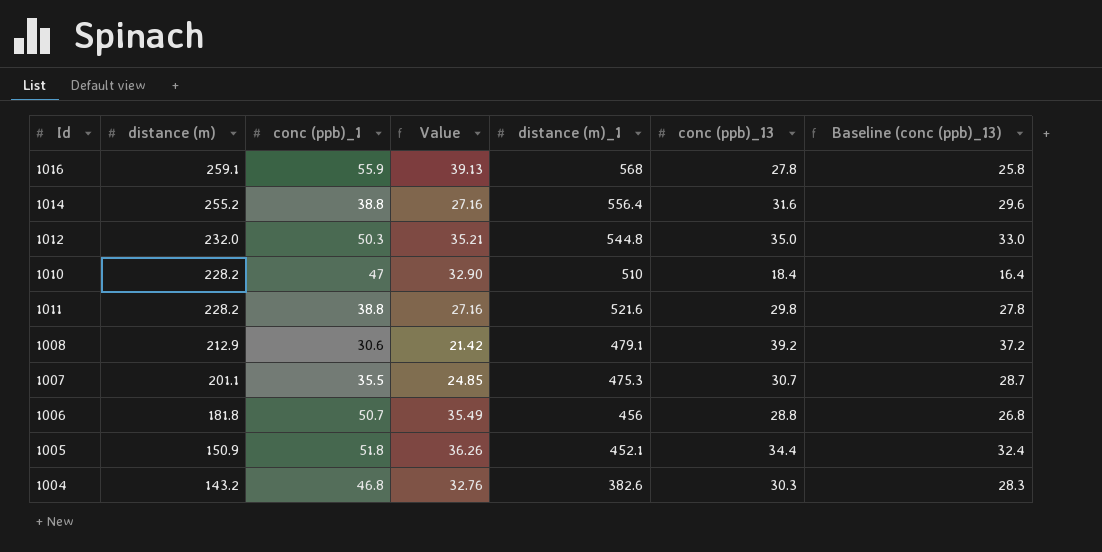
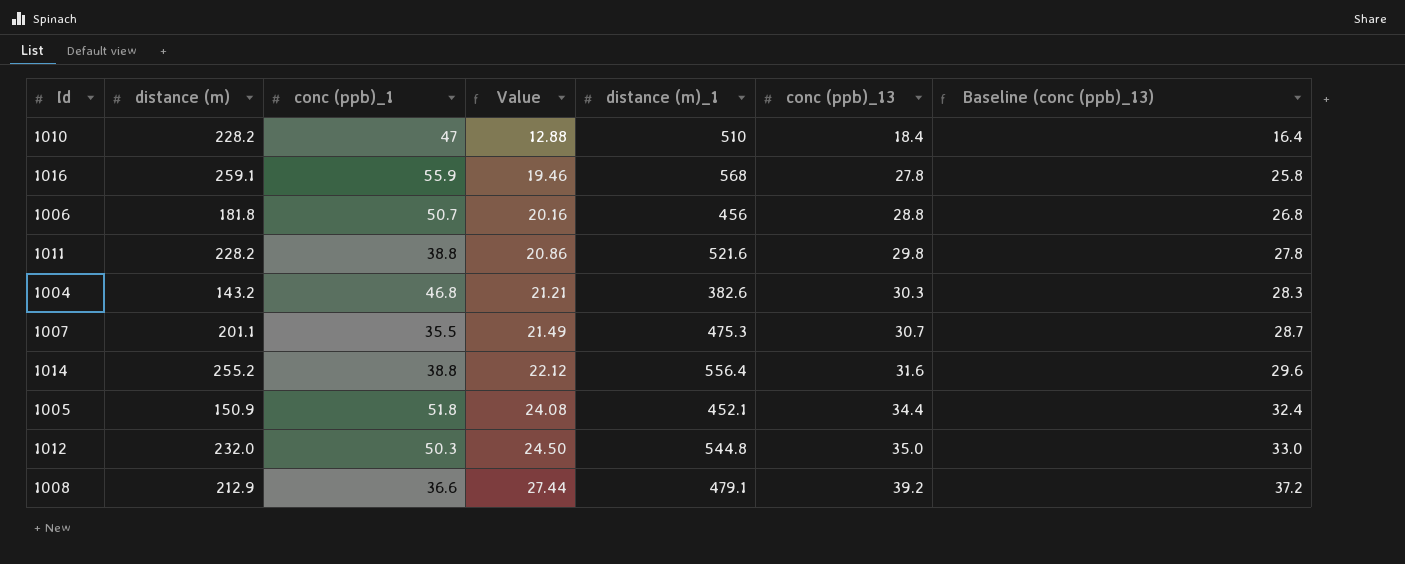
row order: distance (m) descending -> Value ascending
column Value | formula: [conc (ppb)_1] * 0.7 -> [conc (ppb)_13] * 0.7
1008 | conc (ppb)_1: 30.6 -> 36.6

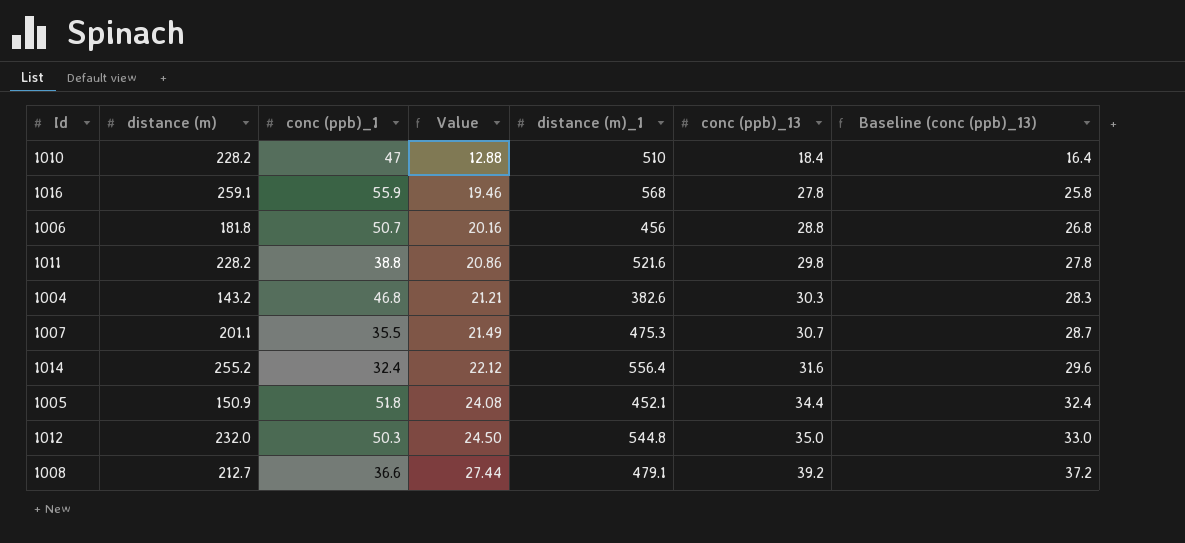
1014 | conc (ppb)_1: 38.8 -> 32.4
1008 | distance (m): 212.9 -> 212.7

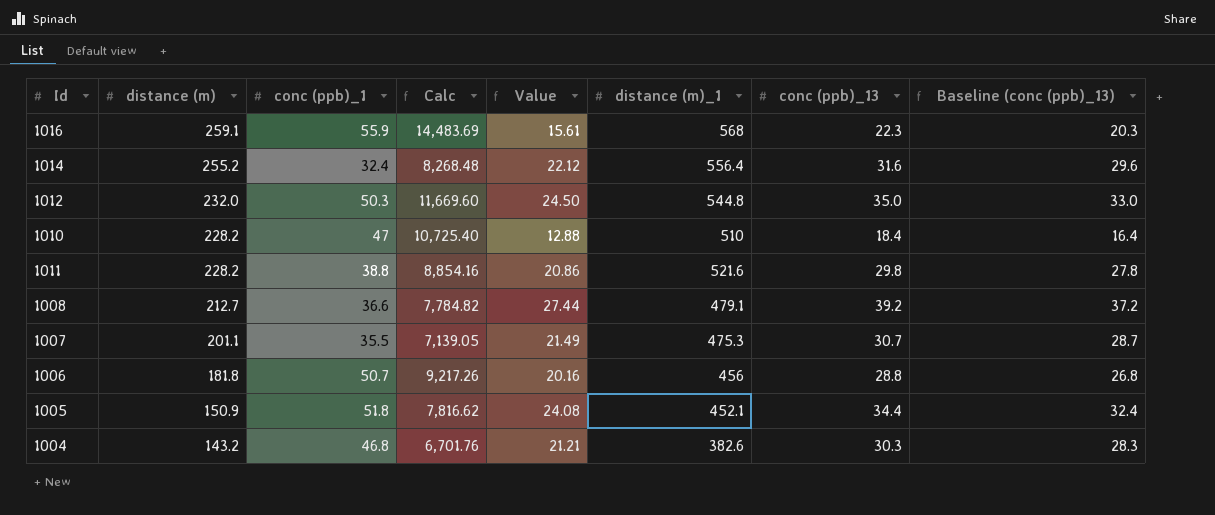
row order: Value ascending -> distance (m) descending
column Calc | formula: none -> [distance (m)] * [conc (ppb)_1]
1016 | Value: 19.46 -> 15.61
1016 | conc (ppb)_13: 27.8 -> 22.3
1016 | Baseline (conc (ppb)_13): 25.8 -> 20.3

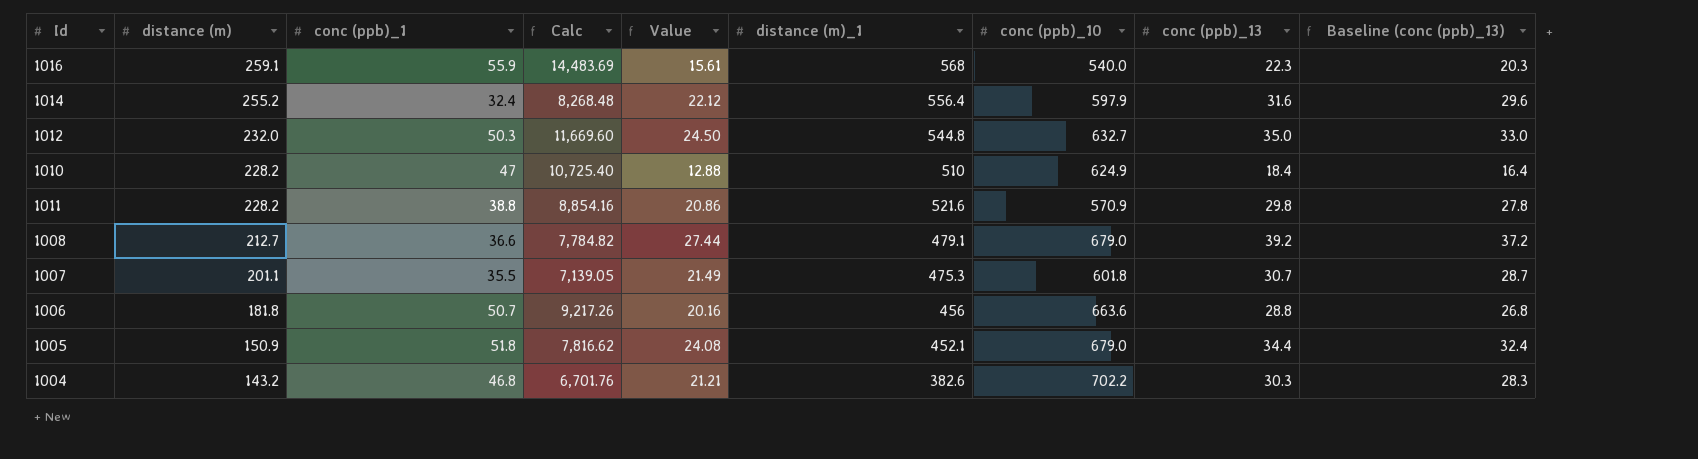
column conc (ppb)_10 | position: none -> 7

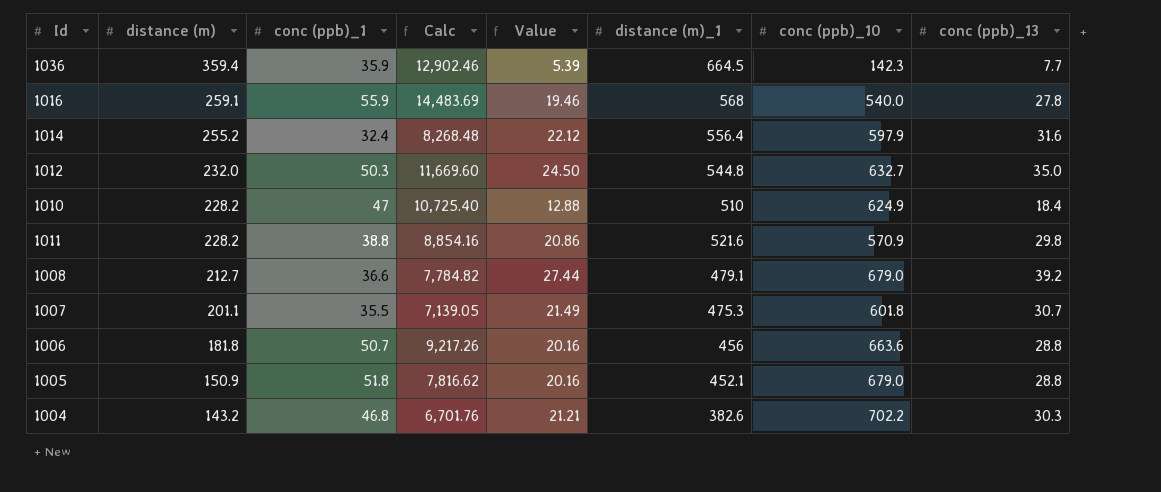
column Baseline (conc (ppb)_13) | formula: [conc (ppb)_13] - 2 -> none
row 1036: none -> 359.4 | 35.9 | 12,902.46 | 5.39 | 664.5 | 142.3 | 7.7
1016 | Value: 15.61 -> 19.46
1016 | conc (ppb)_13: 22.3 -> 27.8
1005 | Value: 24.08 -> 20.16
1005 | conc (ppb)_13: 34.4 -> 28.8

